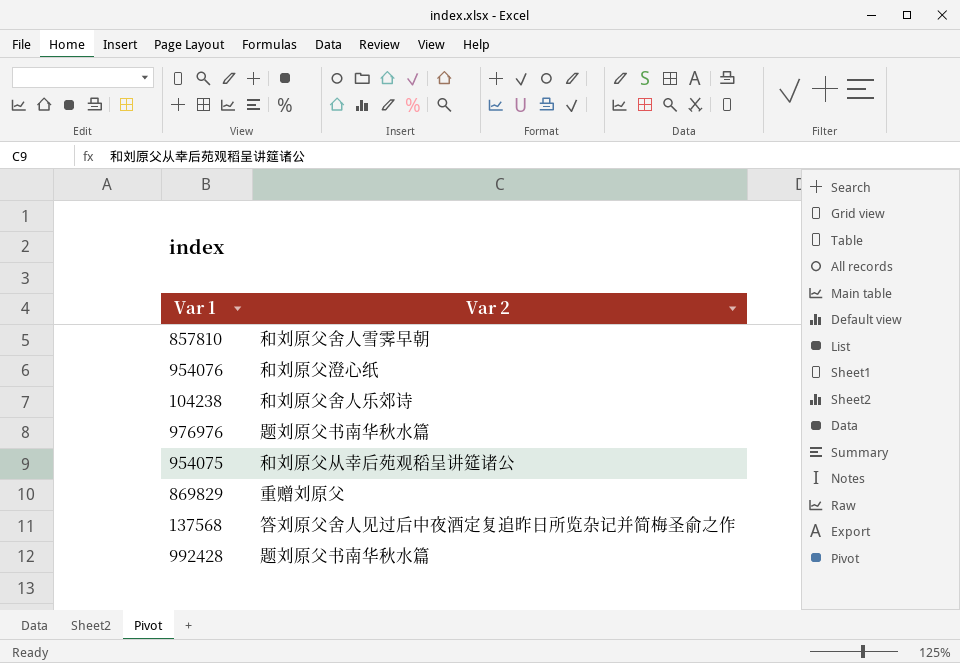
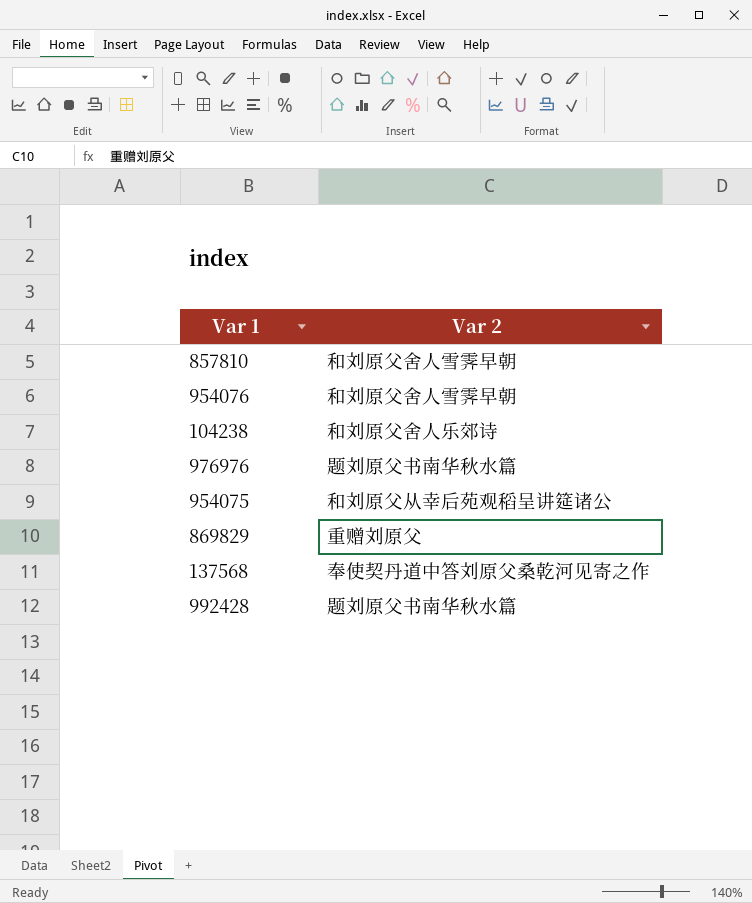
954076 | Var 2: 和刘原父澄心纸 -> 和刘原父舍人雪霁早朝
137568 | Var 2: 答刘原父舍人见过后中夜酒定复追昨日所览杂记并简梅圣俞之作 -> 奉使契丹道中答刘原父桑乾河见寄之作

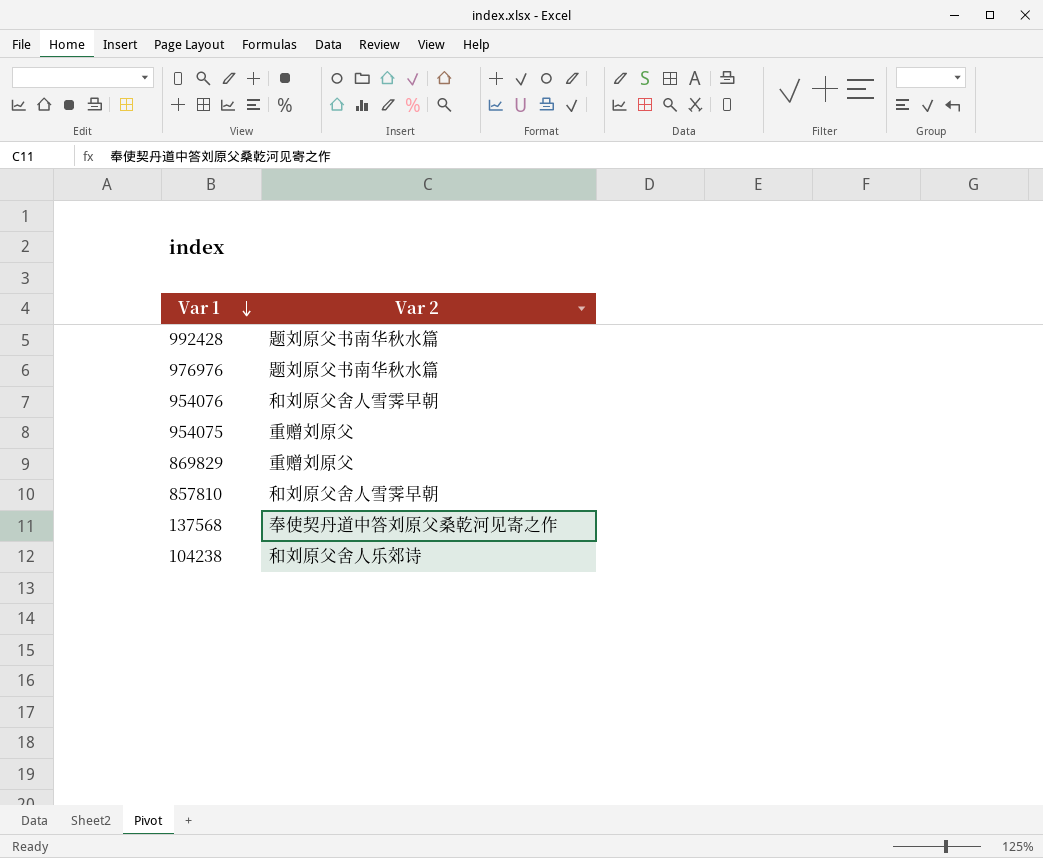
row order: none -> Var 1 descending
954075 | Var 2: 和刘原父从幸后苑观稻呈讲筵诸公 -> 重赠刘原父

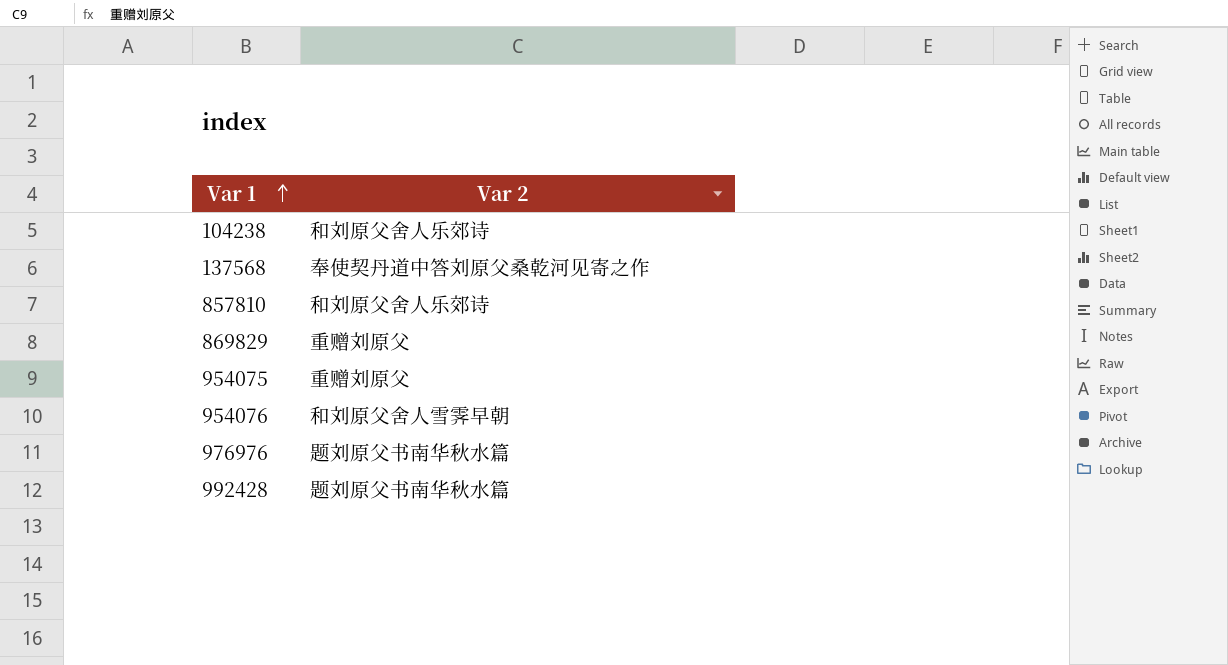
row order: Var 1 descending -> Var 1 ascending
857810 | Var 2: 和刘原父舍人雪霁早朝 -> 和刘原父舍人乐郊诗

